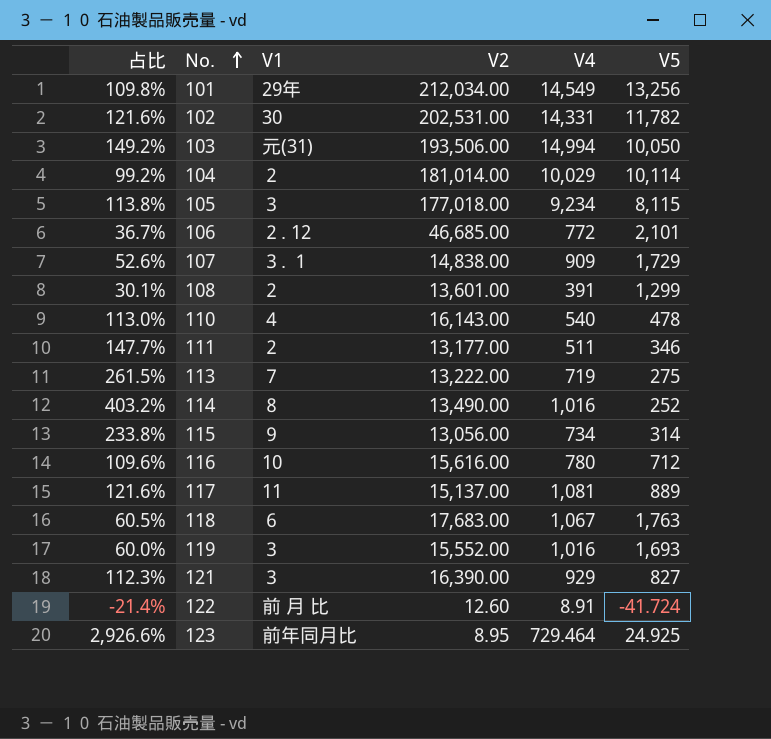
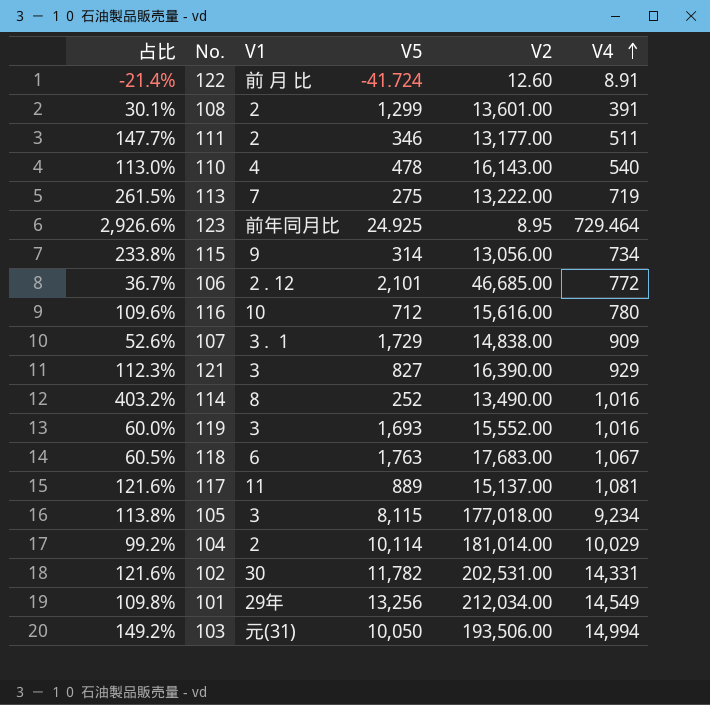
row order: No. ascending -> V4 ascending
column V5 | position: 6 -> 4

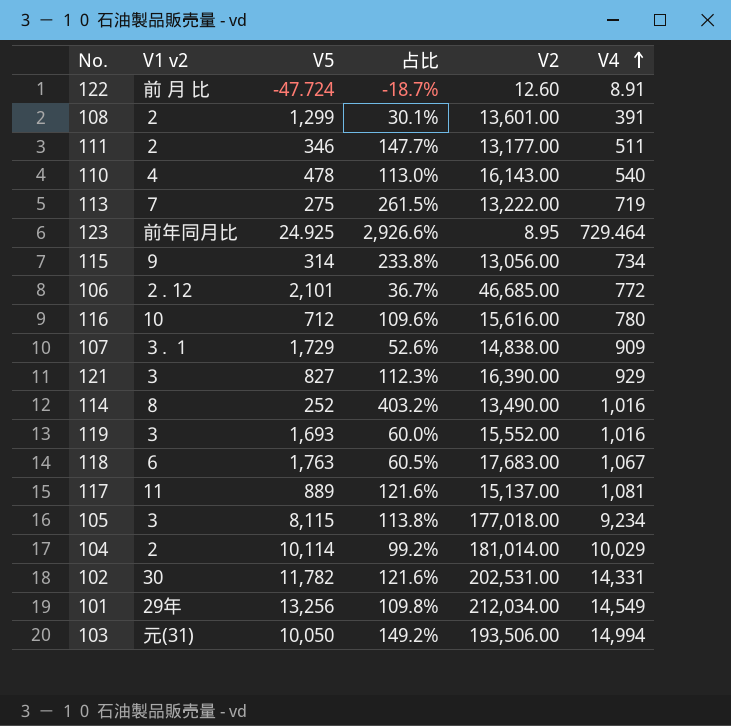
column name: V1 -> V1 v2
column 占比 | position: 1 -> 4
122 | V5: -41.724 -> -47.724
122 | 占比: -21.4% -> -18.7%

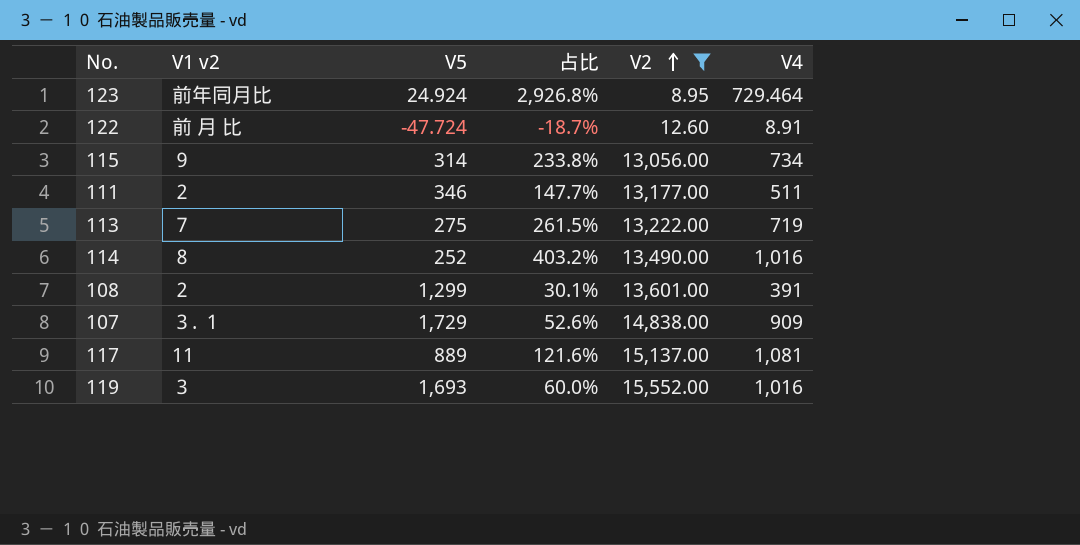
filter: none -> V2 <= 15,552.00
row order: V4 ascending -> V2 ascending
123 | V5: 24.925 -> 24.924
123 | 占比: 2,926.6% -> 2,926.8%

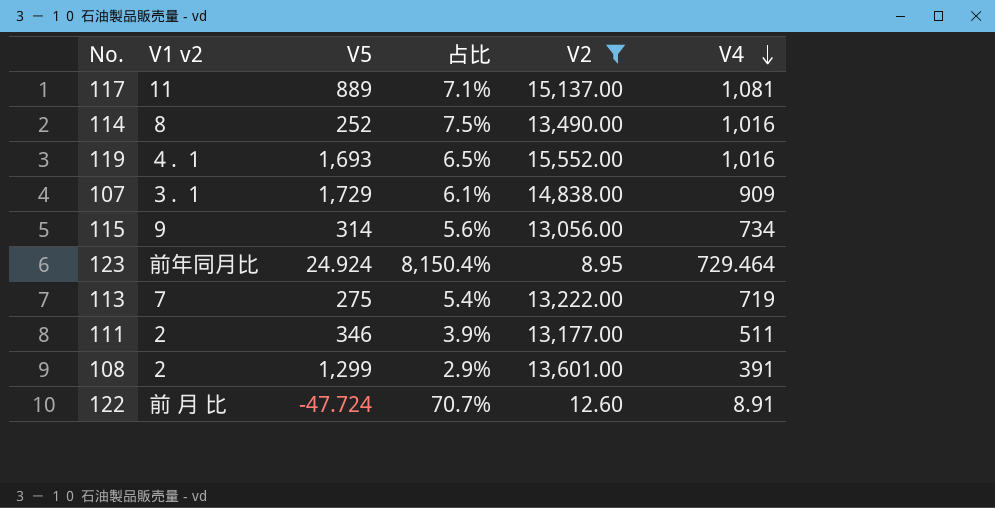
row order: V2 ascending -> V4 descending
column 占比 | formula: [V4] / [V5] -> [V4] / [V2]
119 | V1 v2: ３ -> ４. １

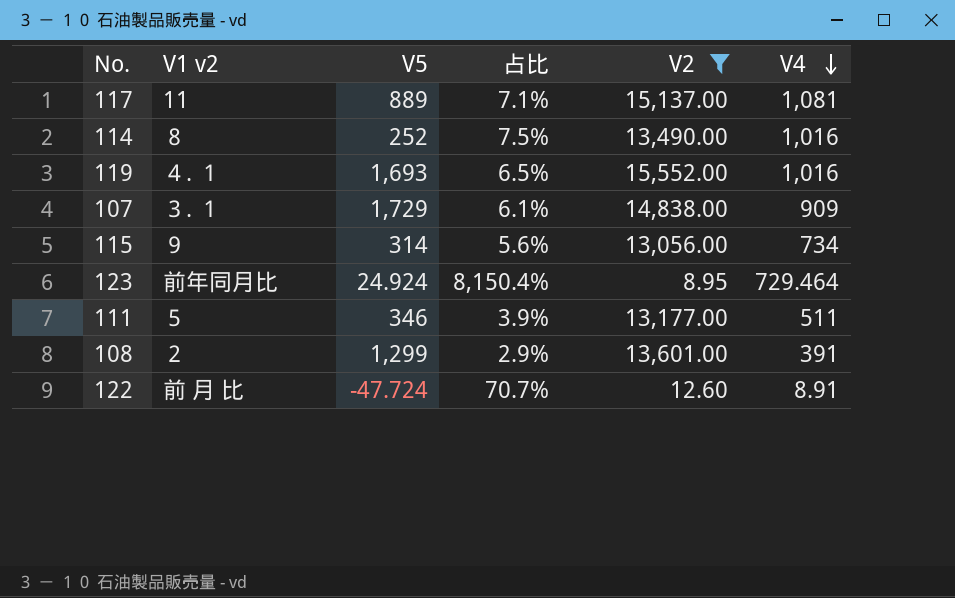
row 113: ７ | 275 | 5.4% | 13,222.00 | 719 -> none
111 | V1 v2: ２ -> ５

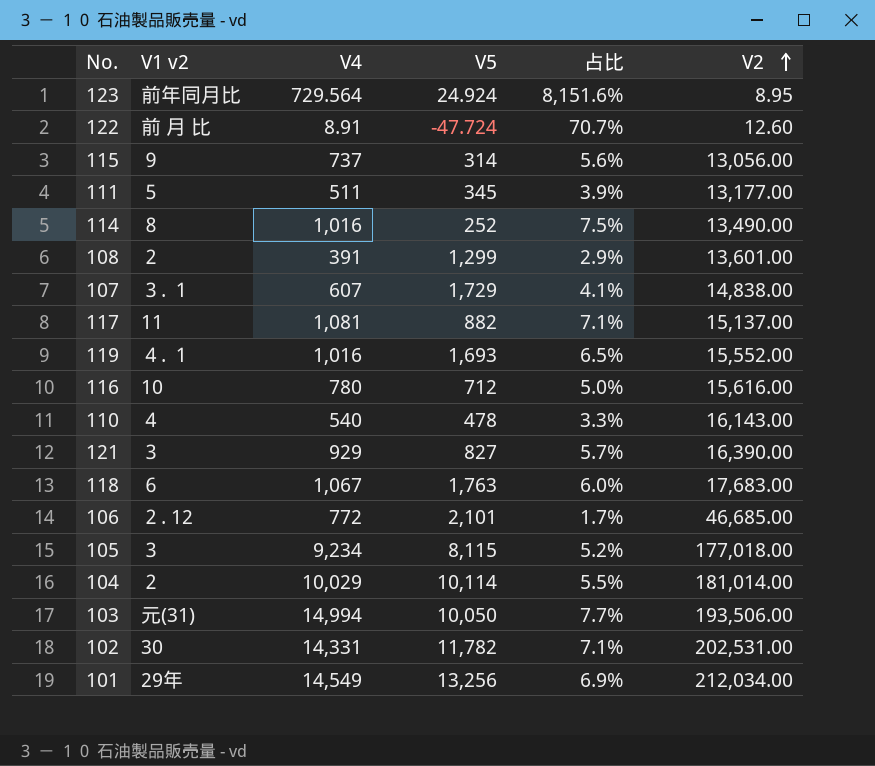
filter: V2 <= 15,552.00 -> none
row order: V4 descending -> V2 ascending
column V4 | position: 6 -> 3
123 | V4: 729.464 -> 729.564
123 | 占比: 8,150.4% -> 8,151.6%
115 | V4: 734 -> 737
111 | V5: 346 -> 345
107 | V4: 909 -> 607
107 | 占比: 6.1% -> 4.1%
117 | V5: 889 -> 882

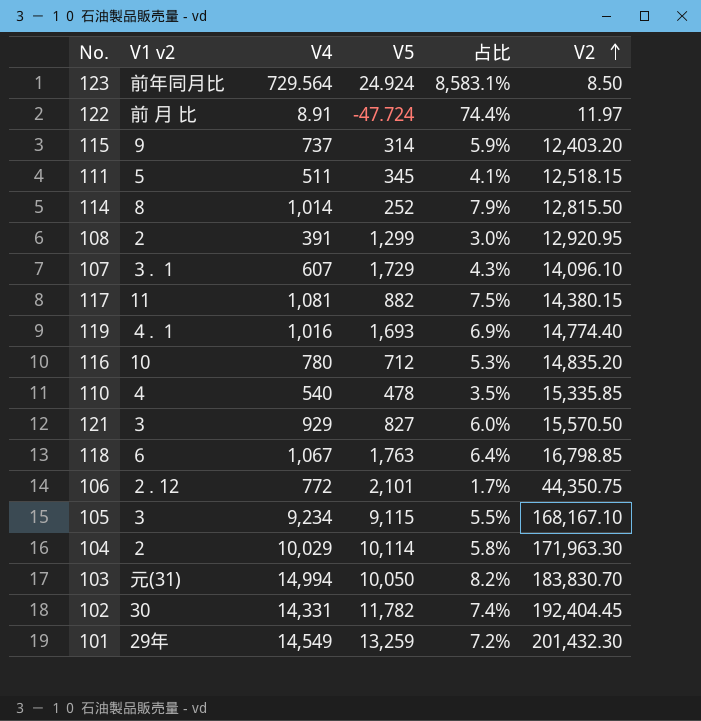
123 | 占比: 8,151.6% -> 8,583.1%
123 | V2: 8.95 -> 8.50
122 | 占比: 70.7% -> 74.4%
122 | V2: 12.60 -> 11.97
115 | 占比: 5.6% -> 5.9%
115 | V2: 13,056.00 -> 12,403.20
111 | 占比: 3.9% -> 4.1%
111 | V2: 13,177.00 -> 12,518.15
114 | V4: 1,016 -> 1,014
114 | 占比: 7.5% -> 7.9%
114 | V2: 13,490.00 -> 12,815.50
108 | 占比: 2.9% -> 3.0%
108 | V2: 13,601.00 -> 12,920.95
107 | 占比: 4.1% -> 4.3%
107 | V2: 14,838.00 -> 14,096.10
117 | 占比: 7.1% -> 7.5%
117 | V2: 15,137.00 -> 14,380.15
119 | 占比: 6.5% -> 6.9%
119 | V2: 15,552.00 -> 14,774.40
116 | 占比: 5.0% -> 5.3%
116 | V2: 15,616.00 -> 14,835.20
110 | 占比: 3.3% -> 3.5%
110 | V2: 16,143.00 -> 15,335.85
121 | 占比: 5.7% -> 6.0%
121 | V2: 16,390.00 -> 15,570.50
118 | 占比: 6.0% -> 6.4%
118 | V2: 17,683.00 -> 16,798.85
106 | V2: 46,685.00 -> 44,350.75
105 | V5: 8,115 -> 9,115
105 | 占比: 5.2% -> 5.5%
105 | V2: 177,018.00 -> 168,167.10
104 | 占比: 5.5% -> 5.8%
104 | V2: 181,014.00 -> 171,963.30
103 | 占比: 7.7% -> 8.2%
103 | V2: 193,506.00 -> 183,830.70
102 | 占比: 7.1% -> 7.4%
102 | V2: 202,531.00 -> 192,404.45
101 | V5: 13,256 -> 13,259
101 | 占比: 6.9% -> 7.2%
101 | V2: 212,034.00 -> 201,432.30

